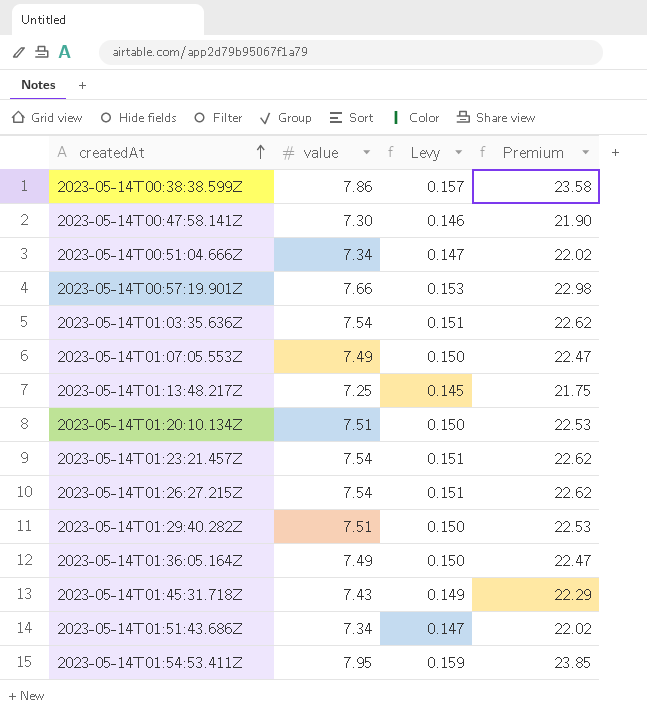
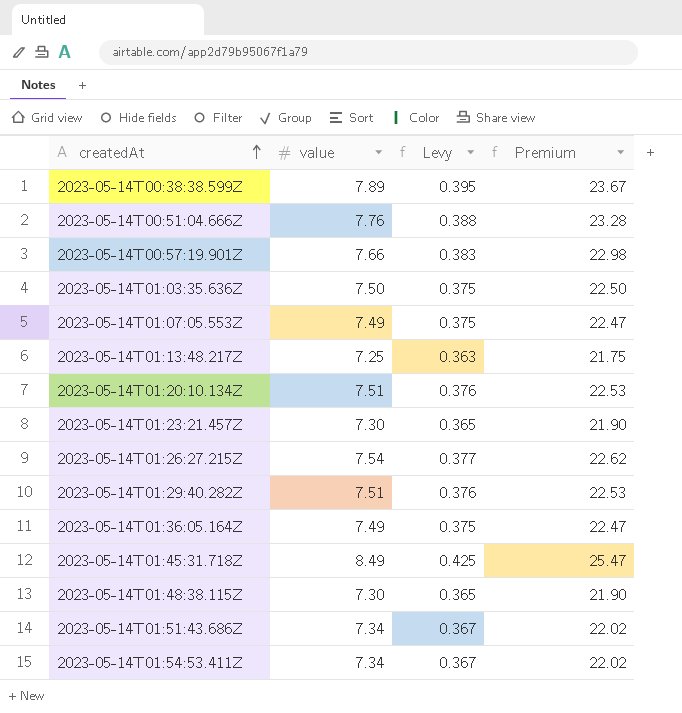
column Levy | formula: [value] * 0.02 -> [value] * 0.05
row 2023-05-14T00:47:58.141Z: 7.30 | 0.146 | 21.90 -> none
2023-05-14T00:38:38.599Z | value: 7.86 -> 7.89
2023-05-14T00:38:38.599Z | Premium: 23.58 -> 23.67
2023-05-14T00:51:04.666Z | value: 7.34 -> 7.76
2023-05-14T00:51:04.666Z | Premium: 22.02 -> 23.28
2023-05-14T01:03:35.636Z | value: 7.54 -> 7.50
2023-05-14T01:03:35.636Z | Premium: 22.62 -> 22.50
2023-05-14T01:23:21.457Z | value: 7.54 -> 7.30
2023-05-14T01:23:21.457Z | Premium: 22.62 -> 21.90
2023-05-14T01:45:31.718Z | value: 7.43 -> 8.49
2023-05-14T01:45:31.718Z | Premium: 22.29 -> 25.47
row 2023-05-14T01:48:38.115Z: none -> 7.30 | 0.365 | 21.90
2023-05-14T01:54:53.411Z | value: 7.95 -> 7.34
2023-05-14T01:54:53.411Z | Premium: 23.85 -> 22.02

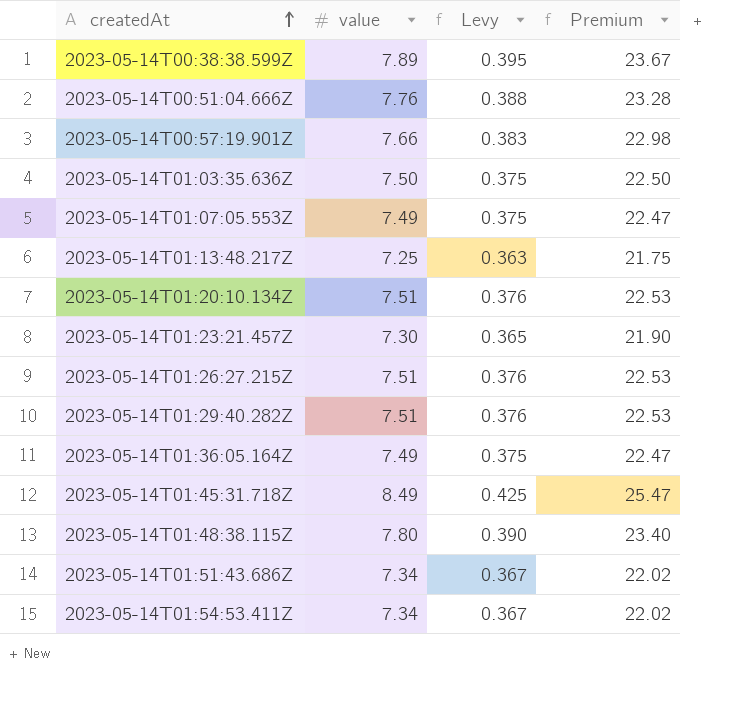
2023-05-14T01:26:27.215Z | value: 7.54 -> 7.51
2023-05-14T01:26:27.215Z | Levy: 0.377 -> 0.376
2023-05-14T01:26:27.215Z | Premium: 22.62 -> 22.53
2023-05-14T01:48:38.115Z | value: 7.30 -> 7.80
2023-05-14T01:48:38.115Z | Levy: 0.365 -> 0.390
2023-05-14T01:48:38.115Z | Premium: 21.90 -> 23.40

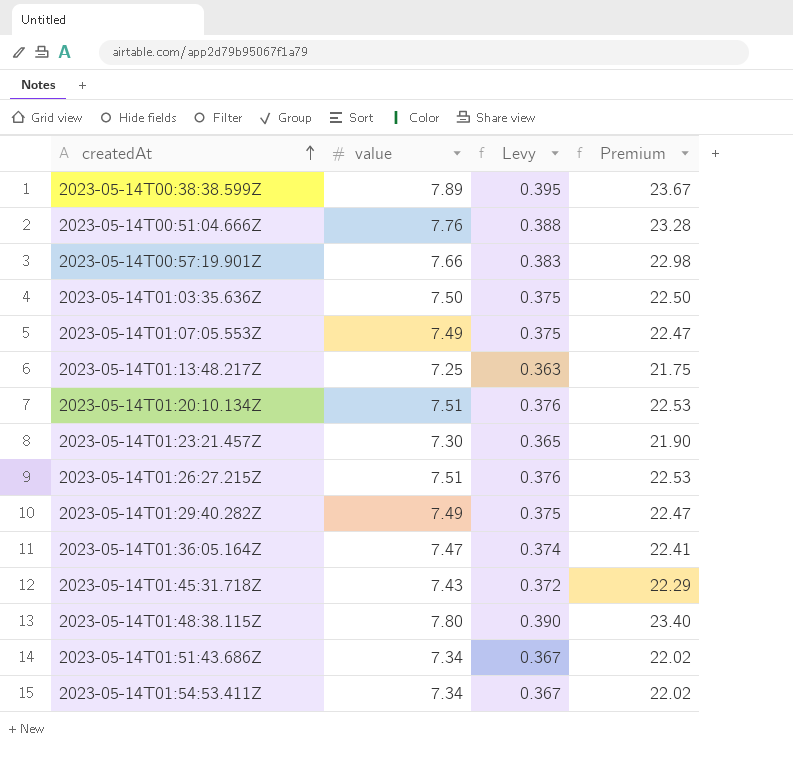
2023-05-14T01:29:40.282Z | value: 7.51 -> 7.49
2023-05-14T01:29:40.282Z | Levy: 0.376 -> 0.375
2023-05-14T01:29:40.282Z | Premium: 22.53 -> 22.47
2023-05-14T01:36:05.164Z | value: 7.49 -> 7.47
2023-05-14T01:36:05.164Z | Levy: 0.375 -> 0.374
2023-05-14T01:36:05.164Z | Premium: 22.47 -> 22.41
2023-05-14T01:45:31.718Z | value: 8.49 -> 7.43
2023-05-14T01:45:31.718Z | Levy: 0.425 -> 0.372
2023-05-14T01:45:31.718Z | Premium: 25.47 -> 22.29

